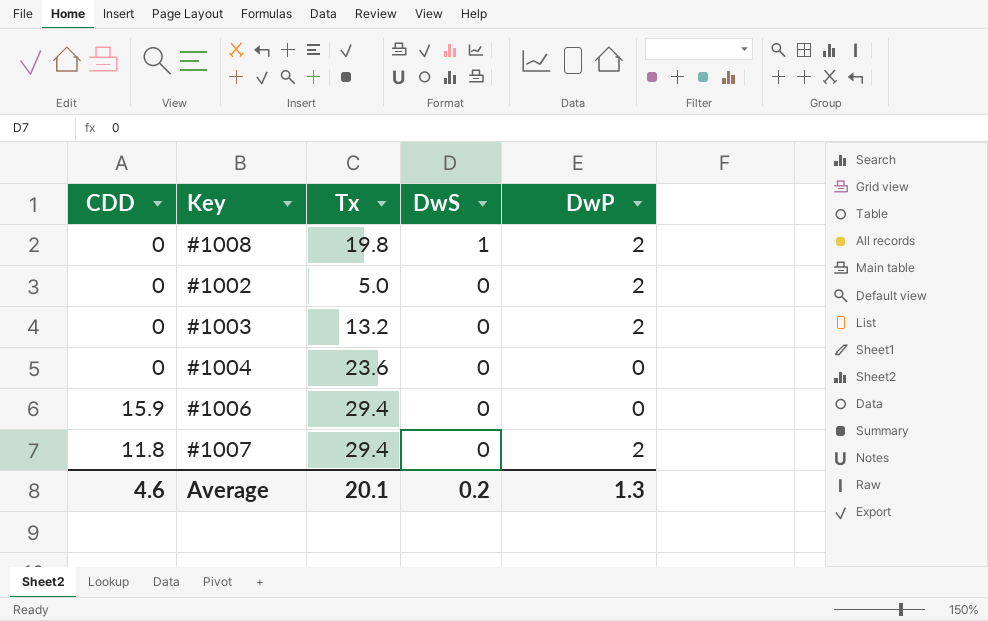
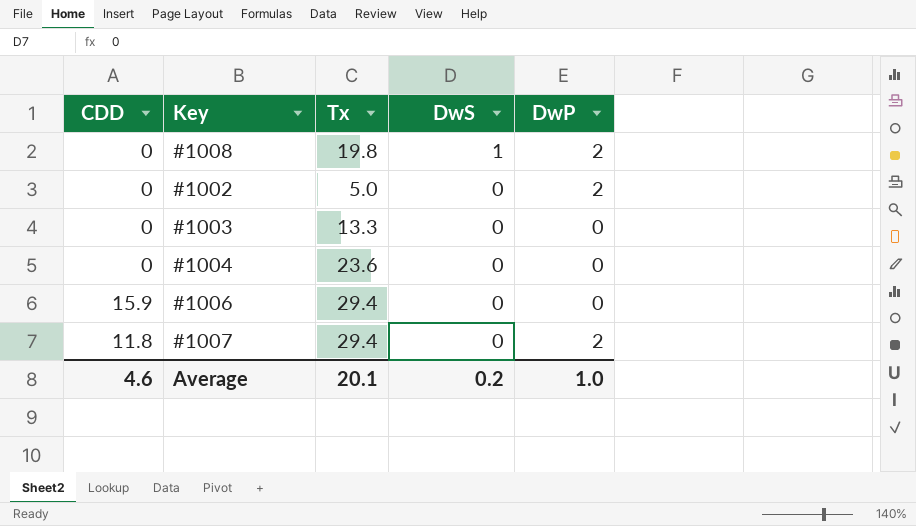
#1003 | Tx: 13.2 -> 13.3
#1003 | DwP: 2 -> 0
Average | DwP: 1.3 -> 1.0

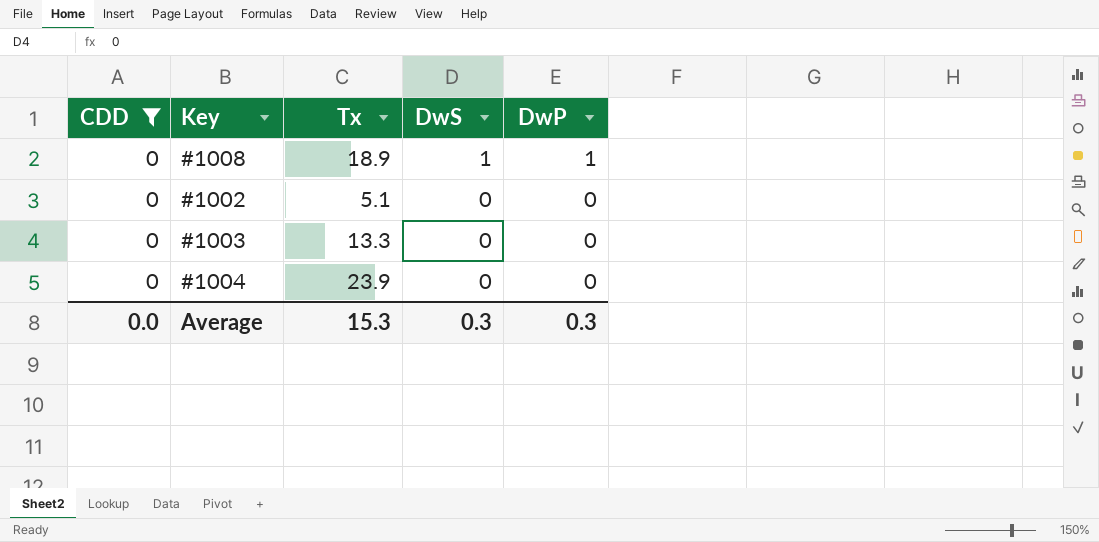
filter: none -> CDD = 0
#1008 | Tx: 19.8 -> 18.9
#1008 | DwP: 2 -> 1
#1002 | Tx: 5.0 -> 5.1
#1002 | DwP: 2 -> 0
#1004 | Tx: 23.6 -> 23.9
Average | CDD: 4.6 -> 0.0
Average | Tx: 20.1 -> 15.3
Average | DwS: 0.2 -> 0.3
Average | DwP: 1.0 -> 0.3

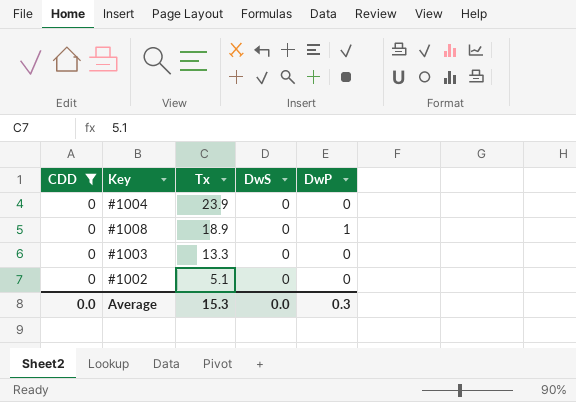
row order: DwS descending -> Tx descending
#1008 | DwS: 1 -> 0
Average | DwS: 0.3 -> 0.0

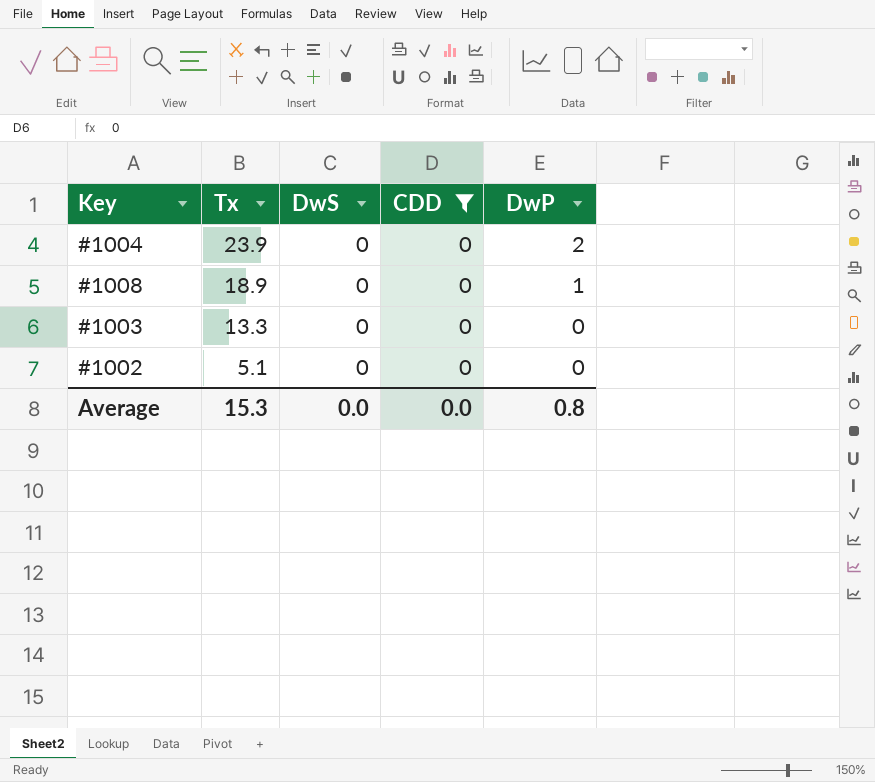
column CDD | position: 1 -> 4
#1004 | DwP: 0 -> 2
Average | DwP: 0.3 -> 0.8

